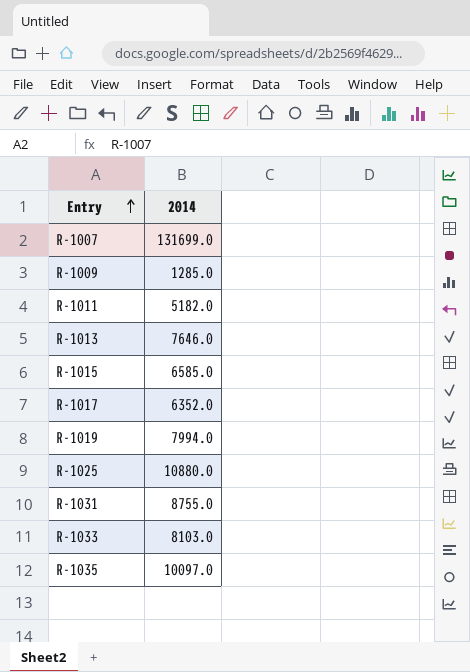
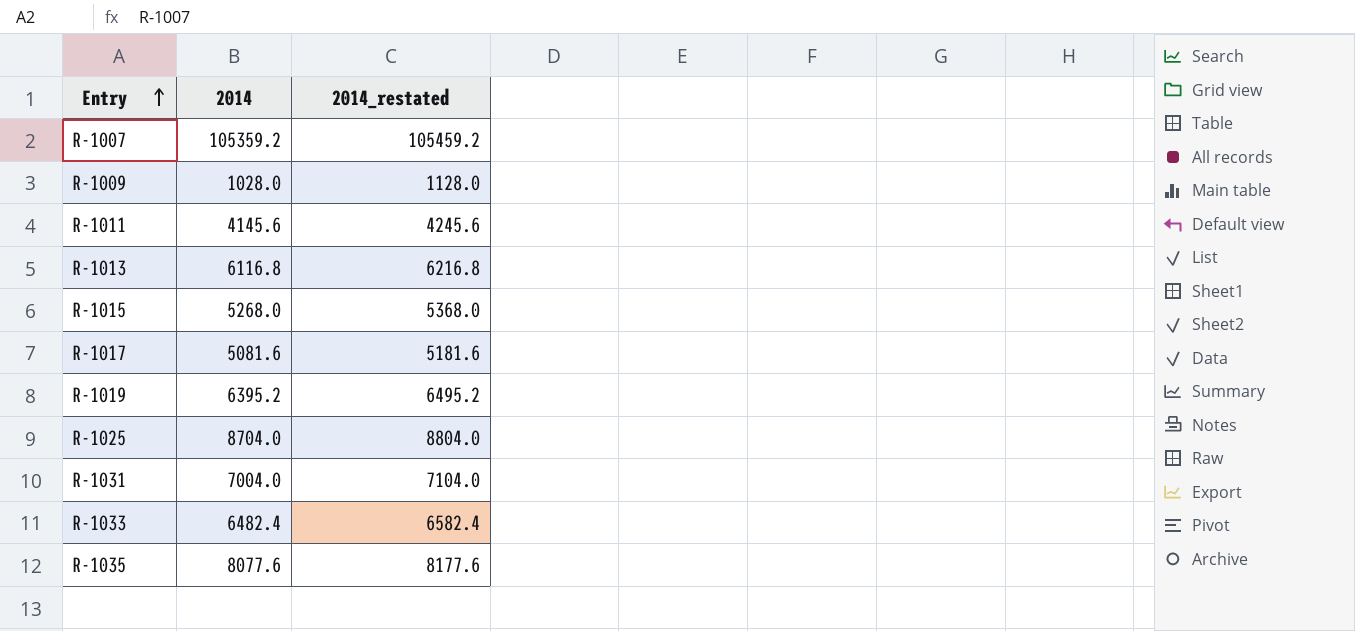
column 2014_restated | formula: none -> [2014] + 100
R-1007 | 2014: 131699.0 -> 105359.2
R-1009 | 2014: 1285.0 -> 1028.0
R-1011 | 2014: 5182.0 -> 4145.6
R-1013 | 2014: 7646.0 -> 6116.8
R-1015 | 2014: 6585.0 -> 5268.0
R-1017 | 2014: 6352.0 -> 5081.6
R-1019 | 2014: 7994.0 -> 6395.2
R-1025 | 2014: 10880.0 -> 8704.0
R-1031 | 2014: 8755.0 -> 7004.0
R-1033 | 2014: 8103.0 -> 6482.4
R-1035 | 2014: 10097.0 -> 8077.6

